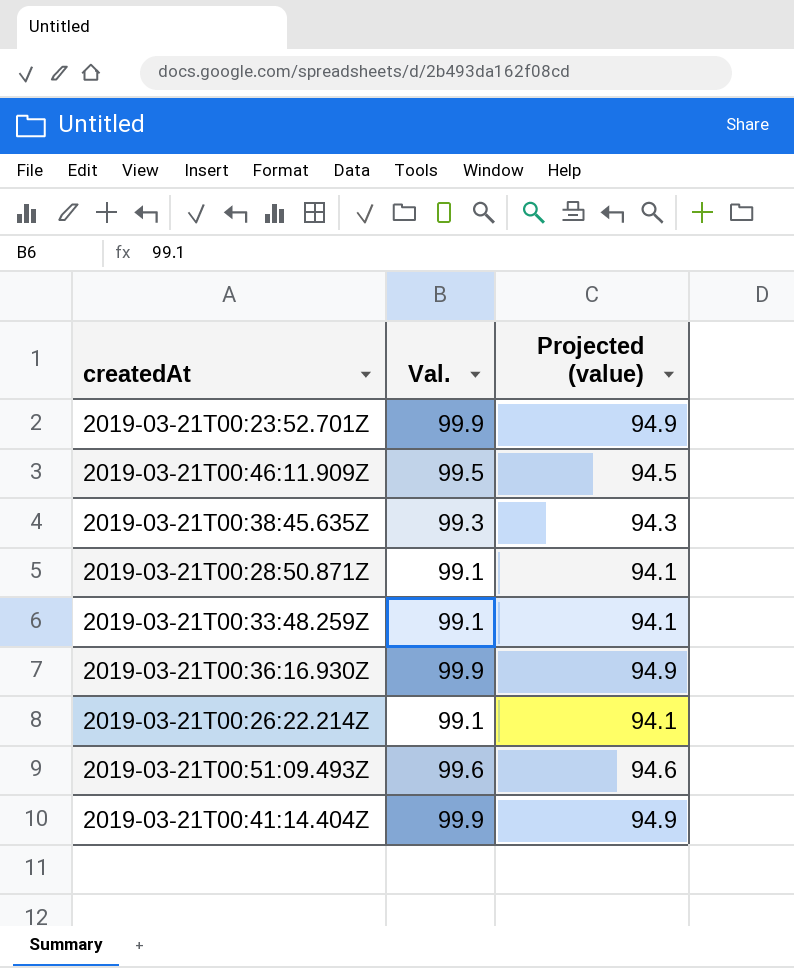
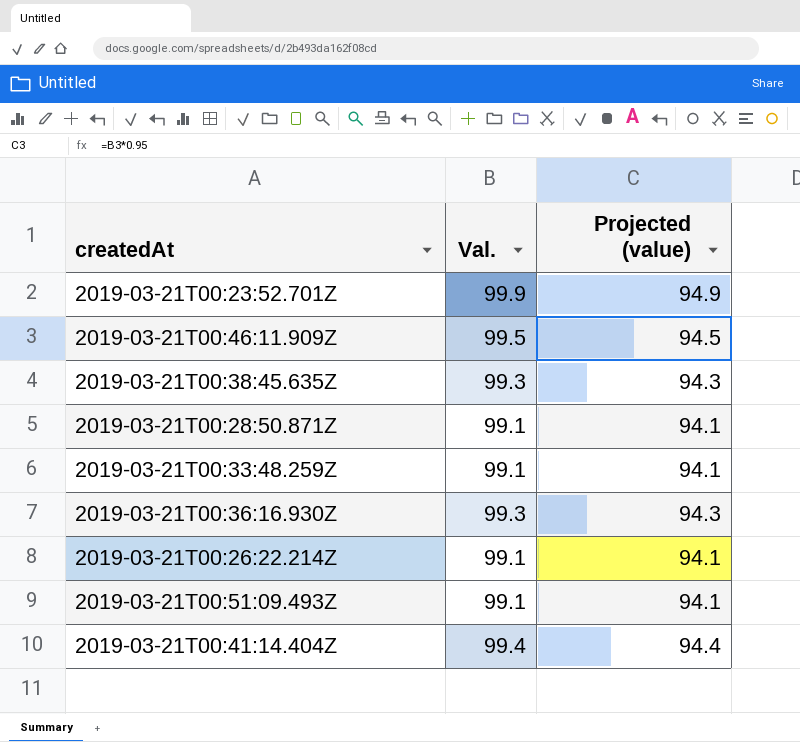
2019-03-21T00:36:16.930Z | Val.: 99.9 -> 99.3
2019-03-21T00:36:16.930Z | Projected (value): 94.9 -> 94.3
2019-03-21T00:51:09.493Z | Val.: 99.6 -> 99.1
2019-03-21T00:51:09.493Z | Projected (value): 94.6 -> 94.1
2019-03-21T00:41:14.404Z | Val.: 99.9 -> 99.4
2019-03-21T00:41:14.404Z | Projected (value): 94.9 -> 94.4

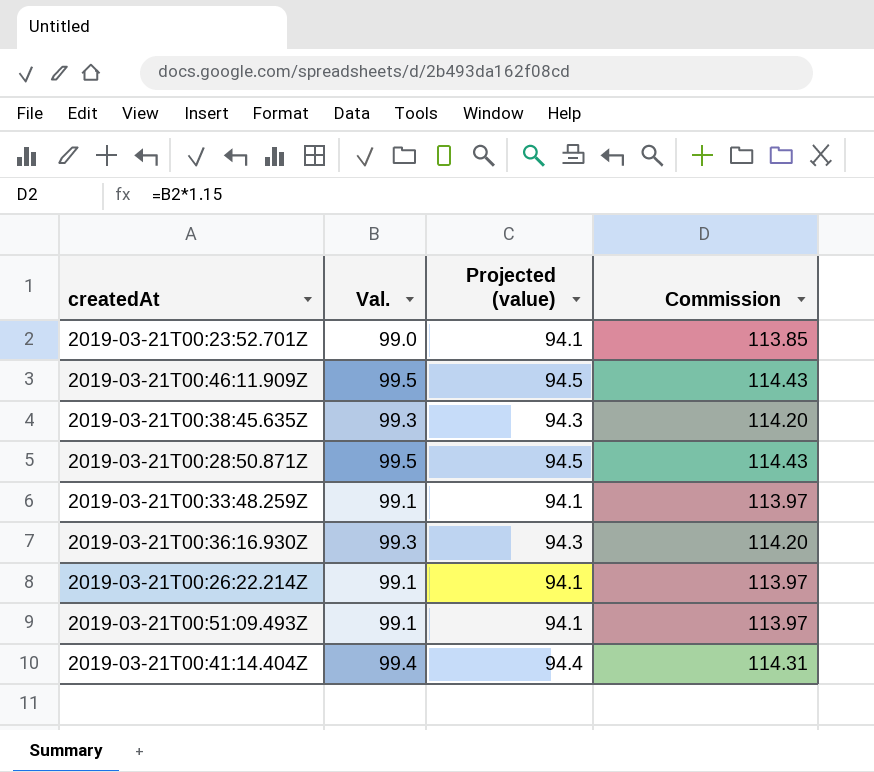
column Commission | formula: none -> [Val.] * 1.15
2019-03-21T00:23:52.701Z | Val.: 99.9 -> 99.0
2019-03-21T00:23:52.701Z | Projected (value): 94.9 -> 94.1
2019-03-21T00:28:50.871Z | Val.: 99.1 -> 99.5
2019-03-21T00:28:50.871Z | Projected (value): 94.1 -> 94.5

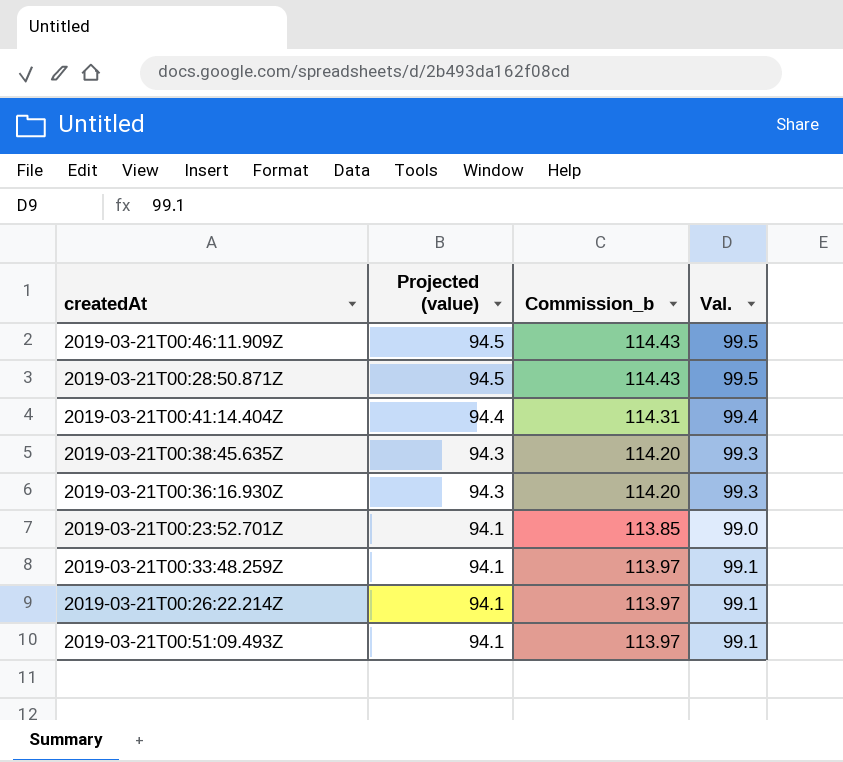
row order: none -> Projected (value) descending
column name: Commission -> Commission_b
column Val. | position: 2 -> 4

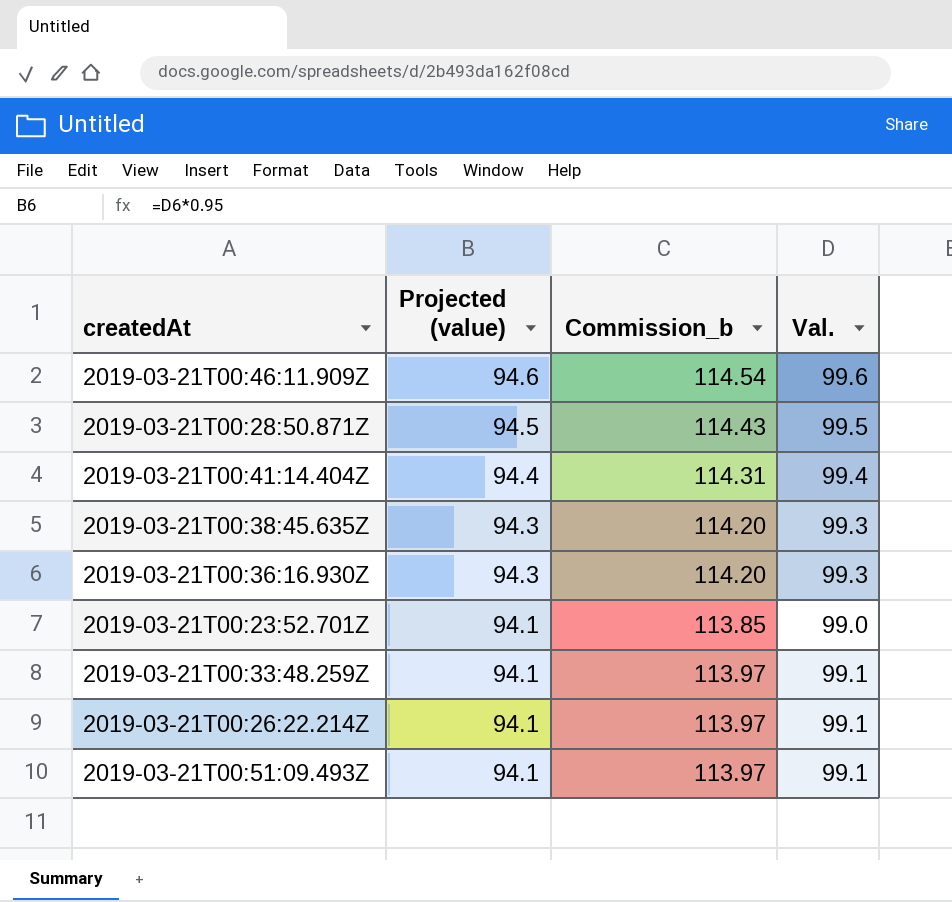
2019-03-21T00:46:11.909Z | Projected (value): 94.5 -> 94.6
2019-03-21T00:46:11.909Z | Commission_b: 114.43 -> 114.54
2019-03-21T00:46:11.909Z | Val.: 99.5 -> 99.6

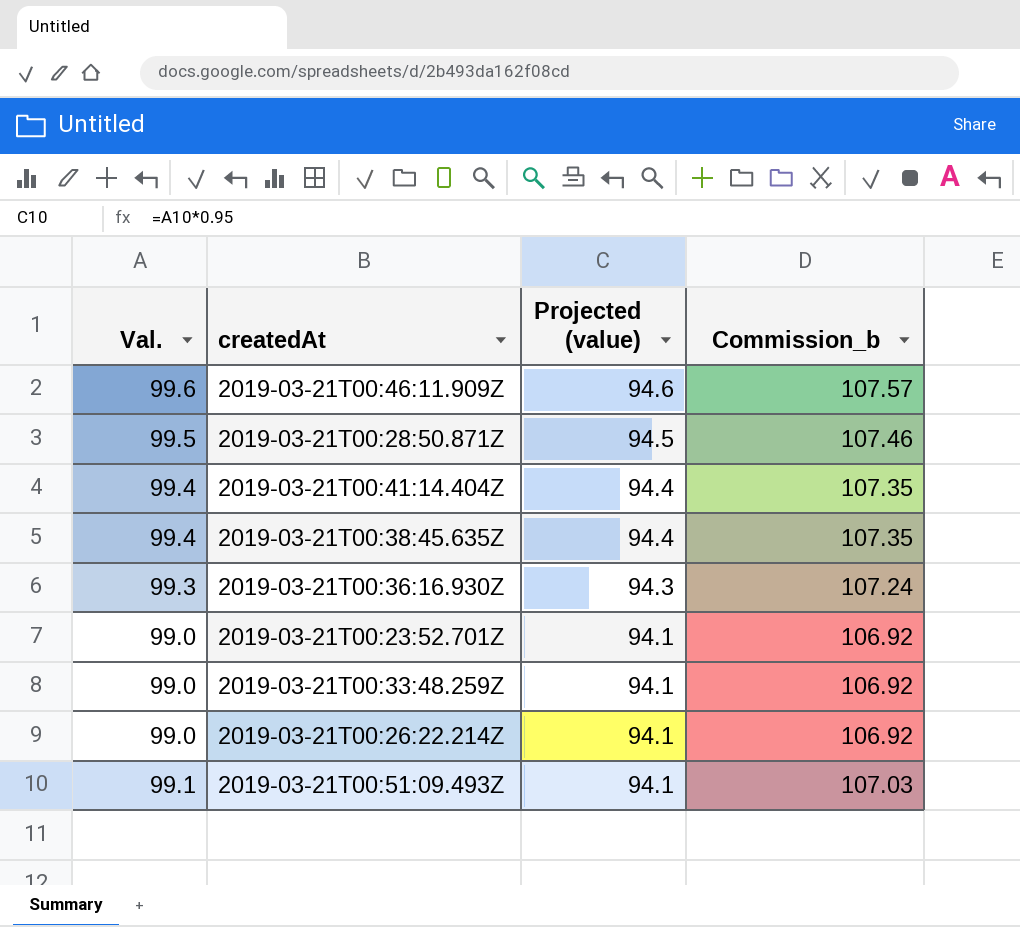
column Val. | position: 4 -> 1
column Commission_b | formula: [Val.] * 1.15 -> [Val.] * 1.08
2019-03-21T00:38:45.635Z | Val.: 99.3 -> 99.4
2019-03-21T00:38:45.635Z | Projected (value): 94.3 -> 94.4
2019-03-21T00:33:48.259Z | Val.: 99.1 -> 99.0
2019-03-21T00:26:22.214Z | Val.: 99.1 -> 99.0

